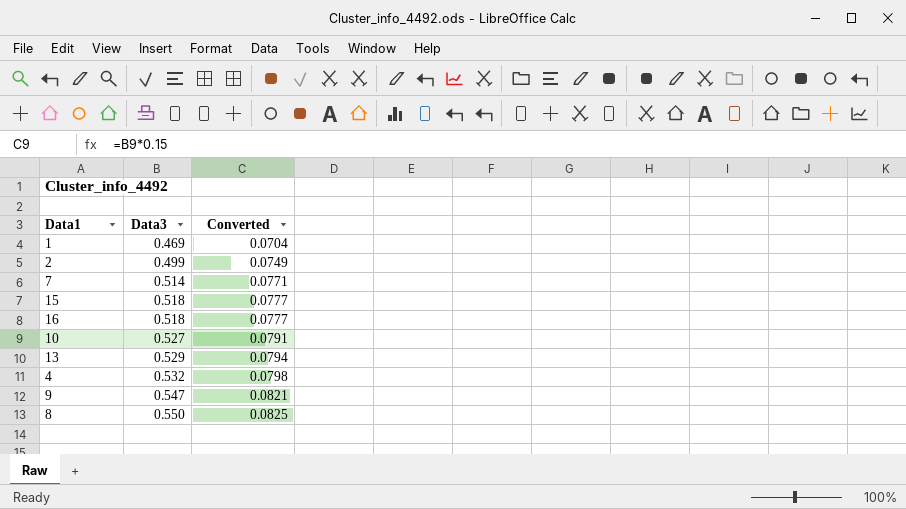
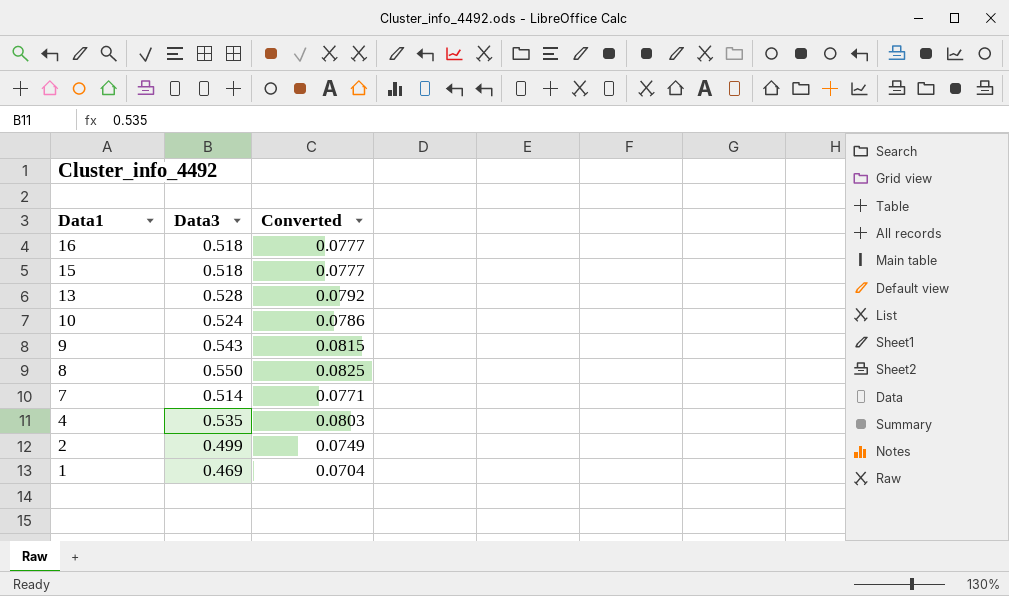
row order: Data3 ascending -> Data1 descending
13 | Data3: 0.529 -> 0.528
13 | Converted: 0.0794 -> 0.0792
10 | Data3: 0.527 -> 0.524
10 | Converted: 0.0791 -> 0.0786
9 | Data3: 0.547 -> 0.543
9 | Converted: 0.0821 -> 0.0815
4 | Data3: 0.532 -> 0.535
4 | Converted: 0.0798 -> 0.0803

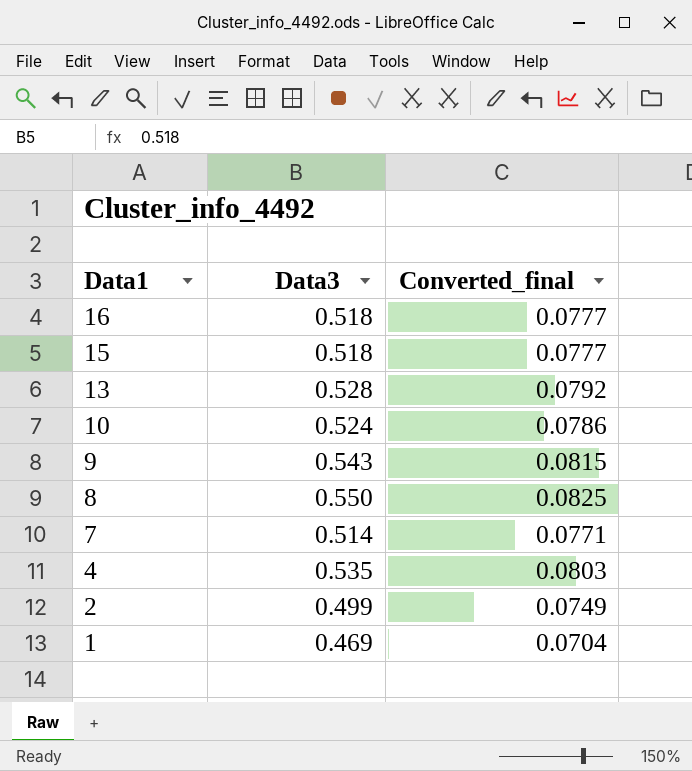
column name: Converted -> Converted_final

